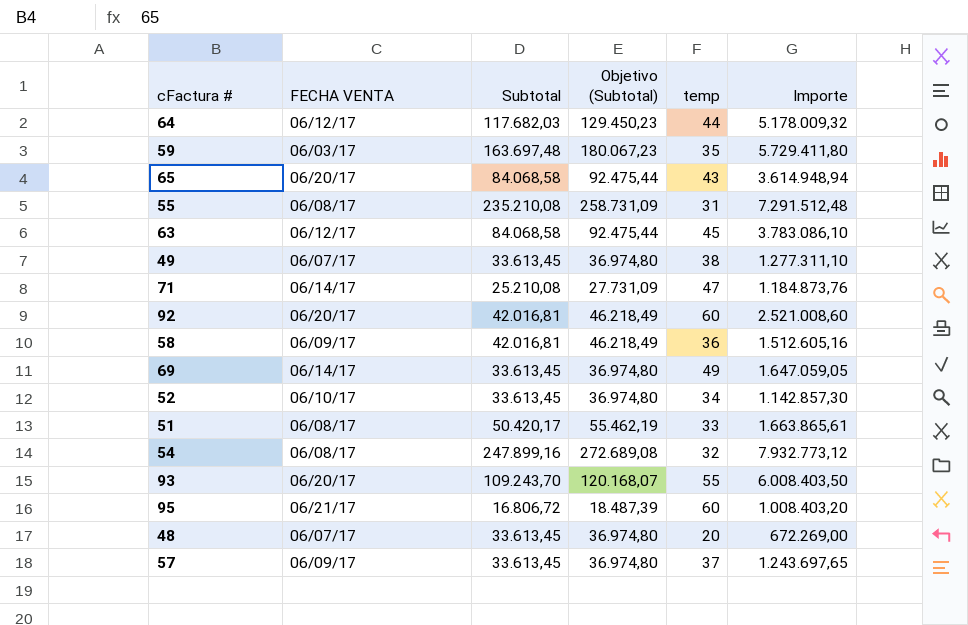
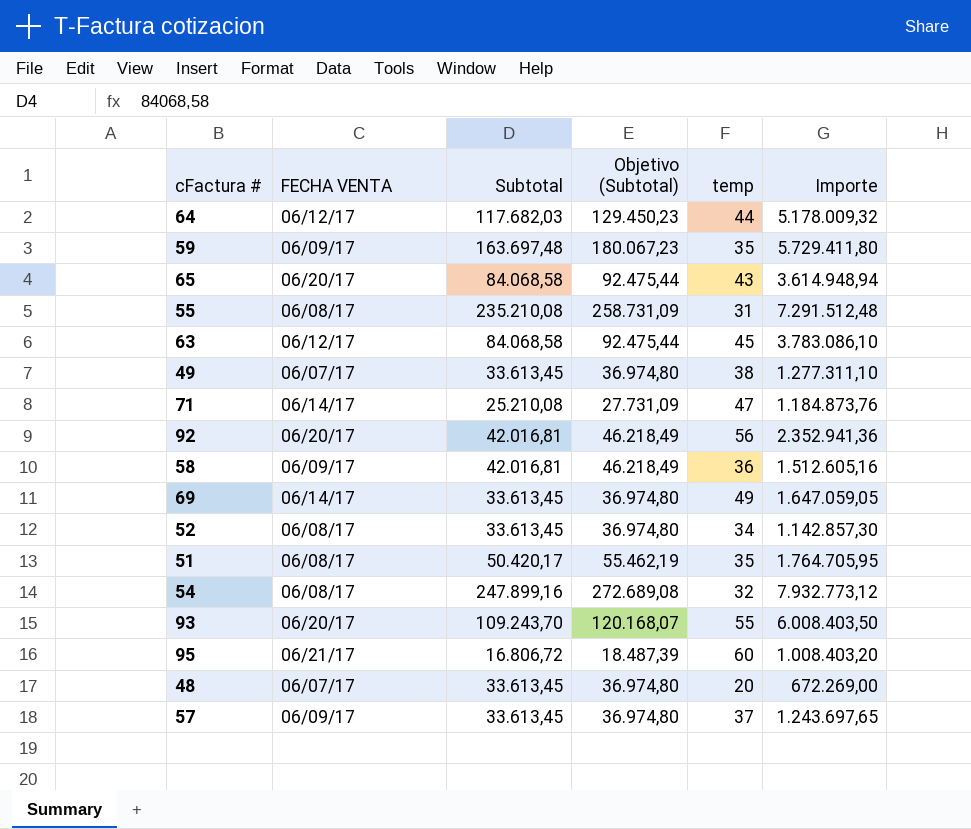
59 | FECHA VENTA: 06/03/17 -> 06/09/17
92 | temp: 60 -> 56
92 | Importe: 2.521.008,60 -> 2.352.941,36
52 | FECHA VENTA: 06/10/17 -> 06/08/17
51 | temp: 33 -> 35
51 | Importe: 1.663.865,61 -> 1.764.705,95

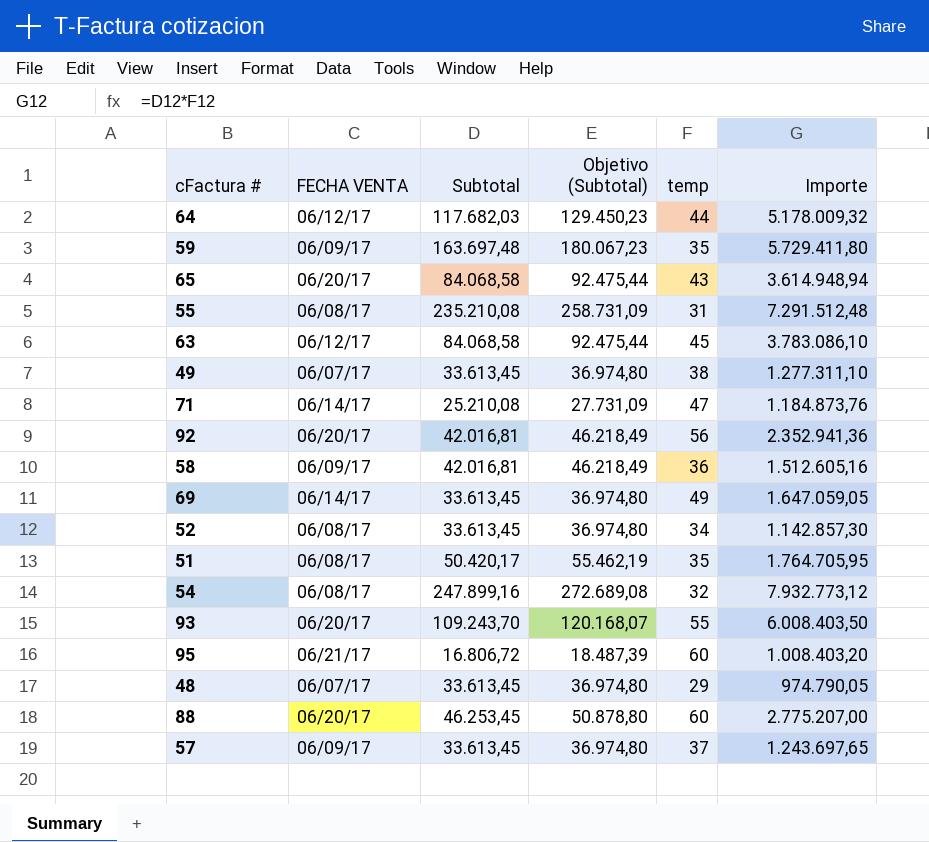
48 | temp: 20 -> 29
48 | Importe: 672.269,00 -> 974.790,05
row 88: none -> 06/20/17 | 46.253,45 | 50.878,80 | 60 | 2.775.207,00

